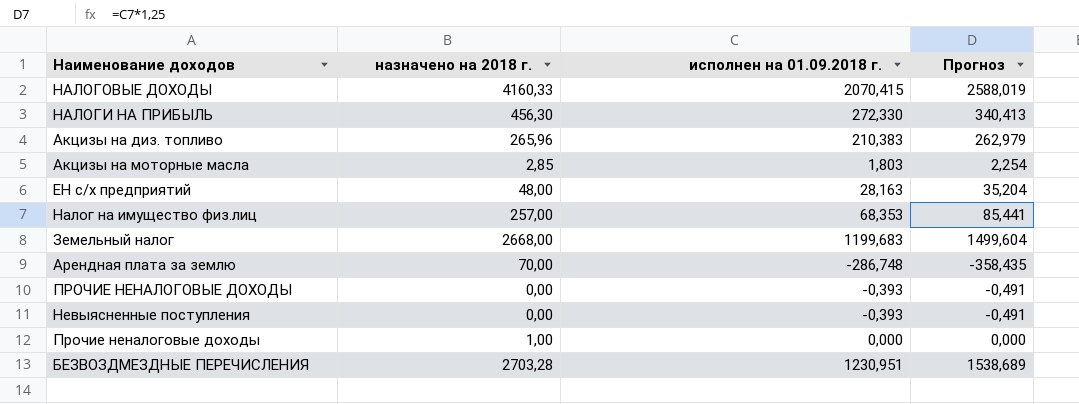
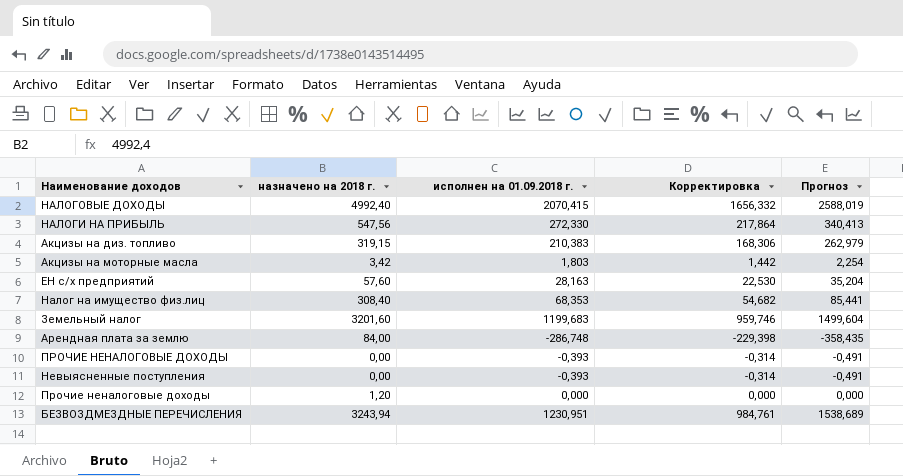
column Корректировка | formula: none -> [исполнен на 01.09.2018 г.] * 0,8
НАЛОГОВЫЕ ДОХОДЫ | назначено на 2018 г.: 4160,33 -> 4992,40
НАЛОГИ НА ПРИБЫЛЬ | назначено на 2018 г.: 456,30 -> 547,56
Акцизы на диз. топливо | назначено на 2018 г.: 265,96 -> 319,15
Акцизы на моторные масла | назначено на 2018 г.: 2,85 -> 3,42
ЕН с/х предприятий | назначено на 2018 г.: 48,00 -> 57,60
Налог на имущество физ.лиц | назначено на 2018 г.: 257,00 -> 308,40
Земельный налог | назначено на 2018 г.: 2668,00 -> 3201,60
Арендная плата за землю | назначено на 2018 г.: 70,00 -> 84,00
Прочие неналоговые доходы | назначено на 2018 г.: 1,00 -> 1,20
БЕЗВОЗДМЕЗДНЫЕ ПЕРЕЧИСЛЕНИЯ | назначено на 2018 г.: 2703,28 -> 3243,94

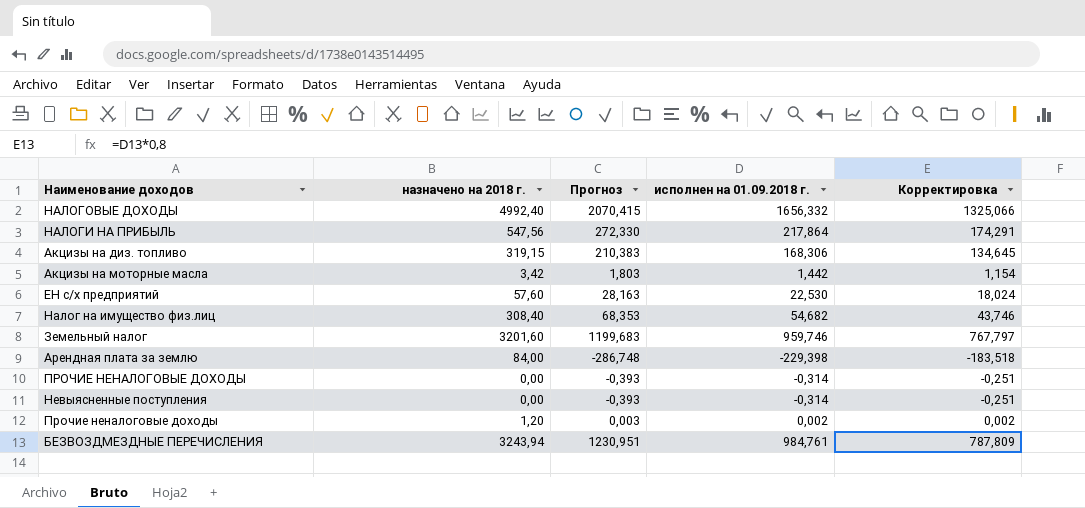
column Прогноз | position: 5 -> 3
НАЛОГОВЫЕ ДОХОДЫ | Прогноз: 2588,019 -> 2070,415
НАЛОГОВЫЕ ДОХОДЫ | исполнен на 01.09.2018 г.: 2070,415 -> 1656,332
НАЛОГОВЫЕ ДОХОДЫ | Корректировка: 1656,332 -> 1325,066
НАЛОГИ НА ПРИБЫЛЬ | Прогноз: 340,413 -> 272,330
НАЛОГИ НА ПРИБЫЛЬ | исполнен на 01.09.2018 г.: 272,330 -> 217,864
НАЛОГИ НА ПРИБЫЛЬ | Корректировка: 217,864 -> 174,291
Акцизы на диз. топливо | Прогноз: 262,979 -> 210,383
Акцизы на диз. топливо | исполнен на 01.09.2018 г.: 210,383 -> 168,306
Акцизы на диз. топливо | Корректировка: 168,306 -> 134,645
Акцизы на моторные масла | Прогноз: 2,254 -> 1,803
Акцизы на моторные масла | исполнен на 01.09.2018 г.: 1,803 -> 1,442
Акцизы на моторные масла | Корректировка: 1,442 -> 1,154
ЕН с/х предприятий | Прогноз: 35,204 -> 28,163
ЕН с/х предприятий | исполнен на 01.09.2018 г.: 28,163 -> 22,530
ЕН с/х предприятий | Корректировка: 22,530 -> 18,024
Налог на имущество физ.лиц | Прогноз: 85,441 -> 68,353
Налог на имущество физ.лиц | исполнен на 01.09.2018 г.: 68,353 -> 54,682
Налог на имущество физ.лиц | Корректировка: 54,682 -> 43,746
Земельный налог | Прогноз: 1499,604 -> 1199,683
Земельный налог | исполнен на 01.09.2018 г.: 1199,683 -> 959,746
Земельный налог | Корректировка: 959,746 -> 767,797
Арендная плата за землю | Прогноз: -358,435 -> -286,748
Арендная плата за землю | исполнен на 01.09.2018 г.: -286,748 -> -229,398
Арендная плата за землю | Корректировка: -229,398 -> -183,518
ПРОЧИЕ НЕНАЛОГОВЫЕ ДОХОДЫ | Прогноз: -0,491 -> -0,393
ПРОЧИЕ НЕНАЛОГОВЫЕ ДОХОДЫ | исполнен на 01.09.2018 г.: -0,393 -> -0,314
ПРОЧИЕ НЕНАЛОГОВЫЕ ДОХОДЫ | Корректировка: -0,314 -> -0,251
Невыясненные поступления | Прогноз: -0,491 -> -0,393
Невыясненные поступления | исполнен на 01.09.2018 г.: -0,393 -> -0,314
Невыясненные поступления | Корректировка: -0,314 -> -0,251
Прочие неналоговые доходы | Прогноз: 0,000 -> 0,003
Прочие неналоговые доходы | исполнен на 01.09.2018 г.: 0,000 -> 0,002
Прочие неналоговые доходы | Корректировка: 0,000 -> 0,002
БЕЗВОЗДМЕЗДНЫЕ ПЕРЕЧИСЛЕНИЯ | Прогноз: 1538,689 -> 1230,951
БЕЗВОЗДМЕЗДНЫЕ ПЕРЕЧИСЛЕНИЯ | исполнен на 01.09.2018 г.: 1230,951 -> 984,761
БЕЗВОЗДМЕЗДНЫЕ ПЕРЕЧИСЛЕНИЯ | Корректировка: 984,761 -> 787,809

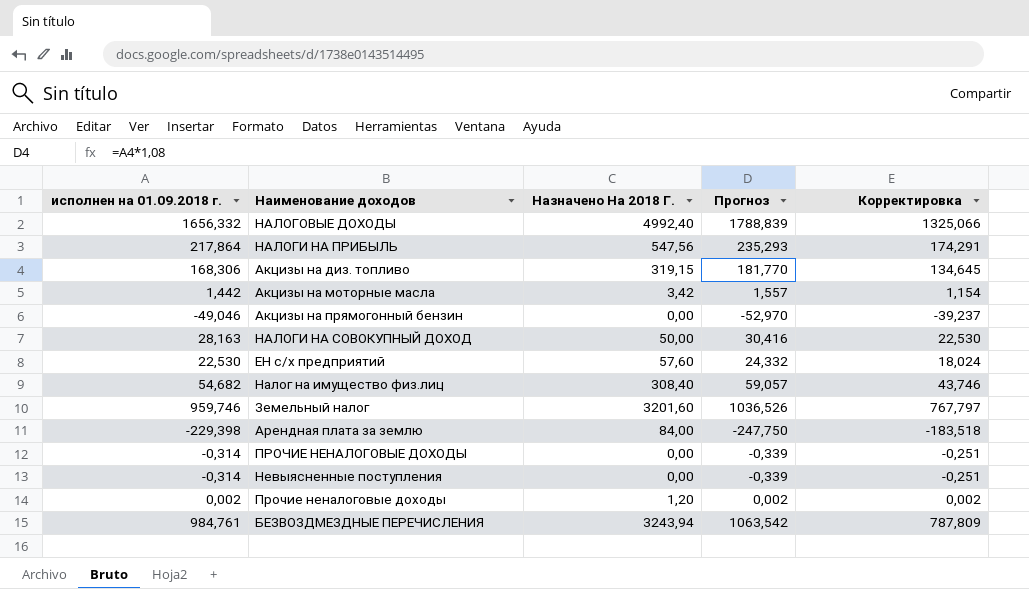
column исполнен на 01.09.2018 г. | position: 4 -> 1
column name: назначено на 2018 г. -> Назначено На 2018 Г.
column Прогноз | formula: [исполнен на 01.09.2018 г.] * 1,25 -> [исполнен на 01.09.2018 г.] * 1,08
row Акцизы на прямогонный бензин: none -> -49,046 | 0,00 | -52,970 | -39,237
row НАЛОГИ НА СОВОКУПНЫЙ ДОХОД: none -> 28,163 | 50,00 | 30,416 | 22,530

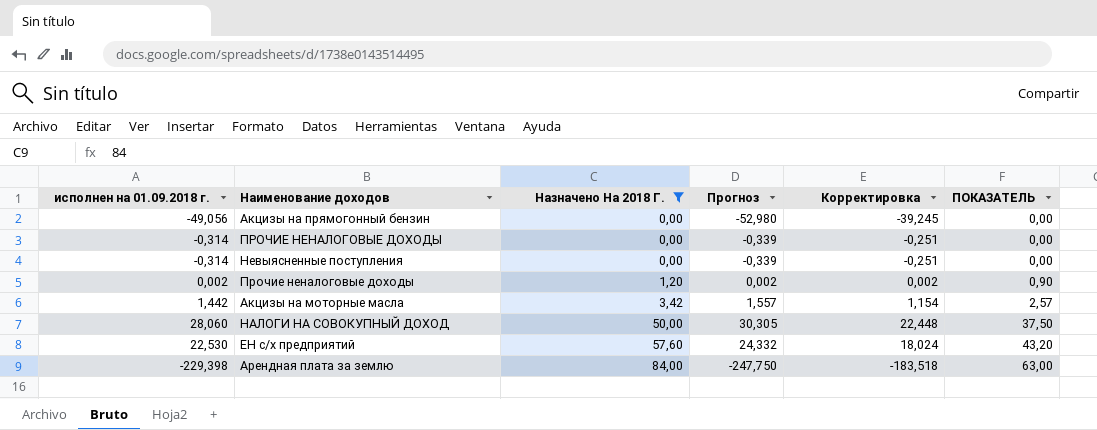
filter: none -> Назначено На 2018 Г. <= 84,00
row order: none -> Назначено На 2018 Г. ascending
column ПОКАЗАТЕЛЬ | formula: none -> [Назначено На 2018 Г.] * 0,75
Акцизы на прямогонный бензин | исполнен на 01.09.2018 г.: -49,046 -> -49,056
Акцизы на прямогонный бензин | Прогноз: -52,970 -> -52,980
Акцизы на прямогонный бензин | Корректировка: -39,237 -> -39,245
НАЛОГИ НА СОВОКУПНЫЙ ДОХОД | исполнен на 01.09.2018 г.: 28,163 -> 28,060
НАЛОГИ НА СОВОКУПНЫЙ ДОХОД | Прогноз: 30,416 -> 30,305
НАЛОГИ НА СОВОКУПНЫЙ ДОХОД | Корректировка: 22,530 -> 22,448

